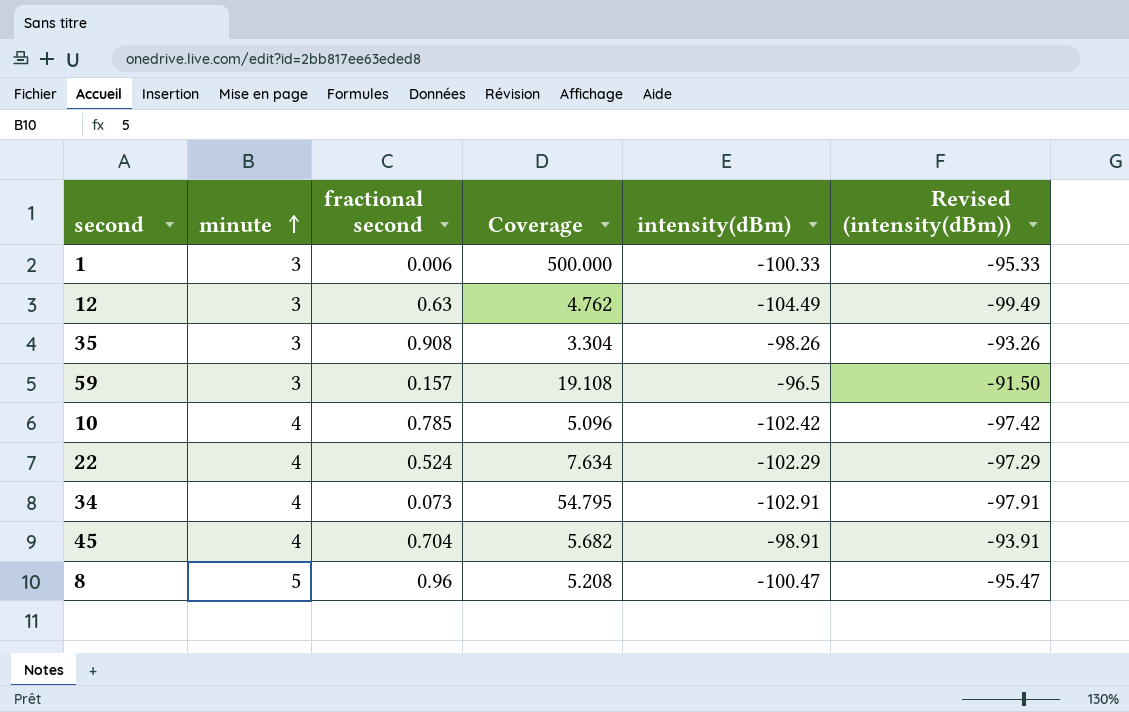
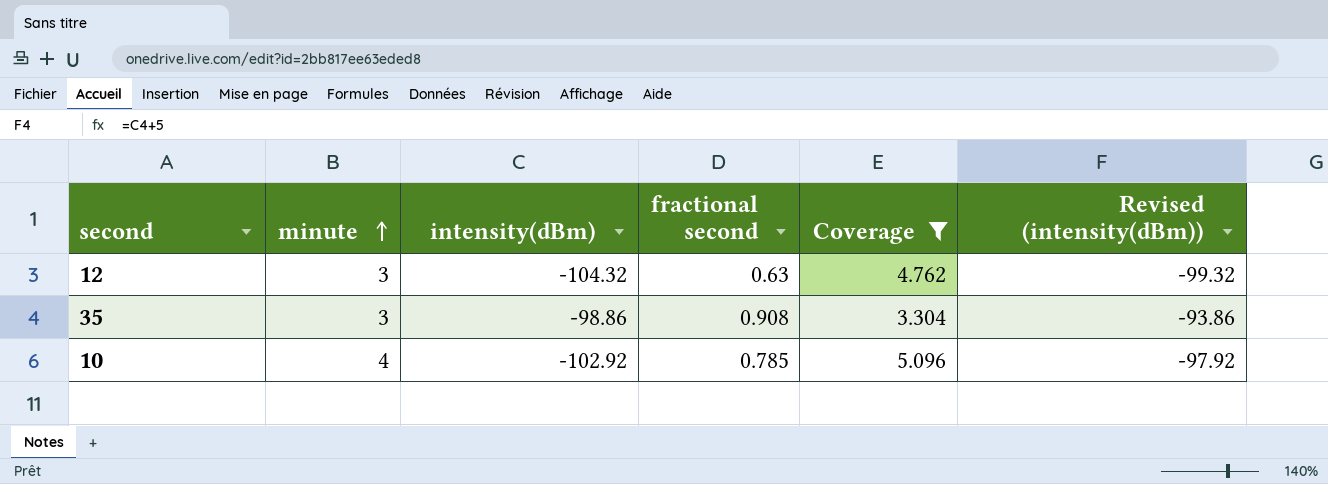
filter: none -> Coverage <= 5.096
column intensity(dBm) | position: 5 -> 3
12 | intensity(dBm): -104.49 -> -104.32
12 | Revised (intensity(dBm)): -99.49 -> -99.32
35 | intensity(dBm): -98.26 -> -98.86
35 | Revised (intensity(dBm)): -93.26 -> -93.86
10 | intensity(dBm): -102.42 -> -102.92
10 | Revised (intensity(dBm)): -97.42 -> -97.92

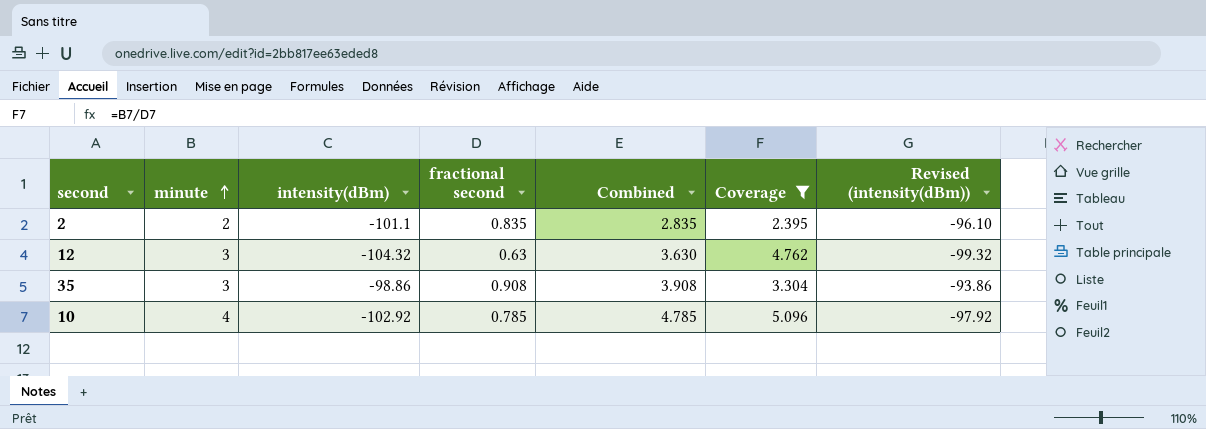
column Combined | formula: none -> [minute] + [fractional second]
row 2: none -> 2 | -101.1 | 0.835 | 2.835 | 2.395 | -96.10

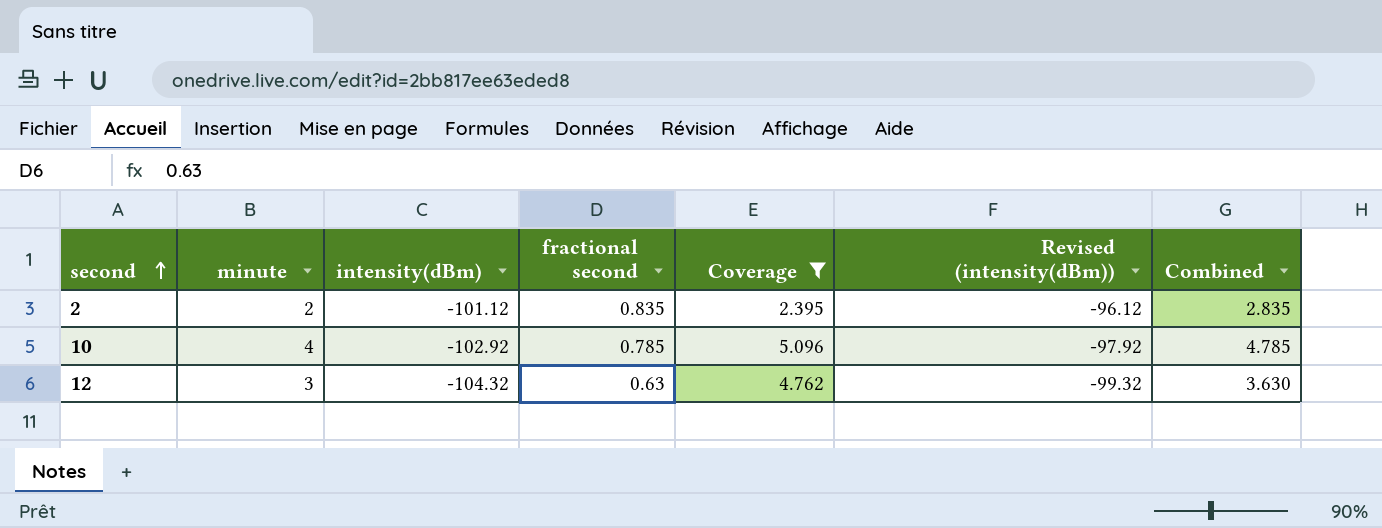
row order: minute ascending -> second ascending
column Combined | position: 5 -> 7
row 35: 3 | -98.86 | 0.908 | 3.908 | 3.304 | -93.86 -> none
2 | intensity(dBm): -101.1 -> -101.12
2 | Revised (intensity(dBm)): -96.10 -> -96.12

